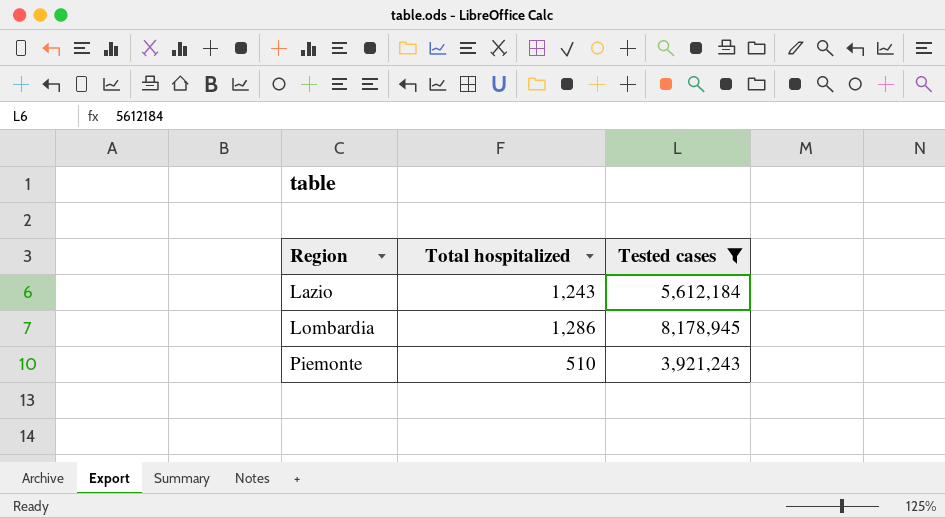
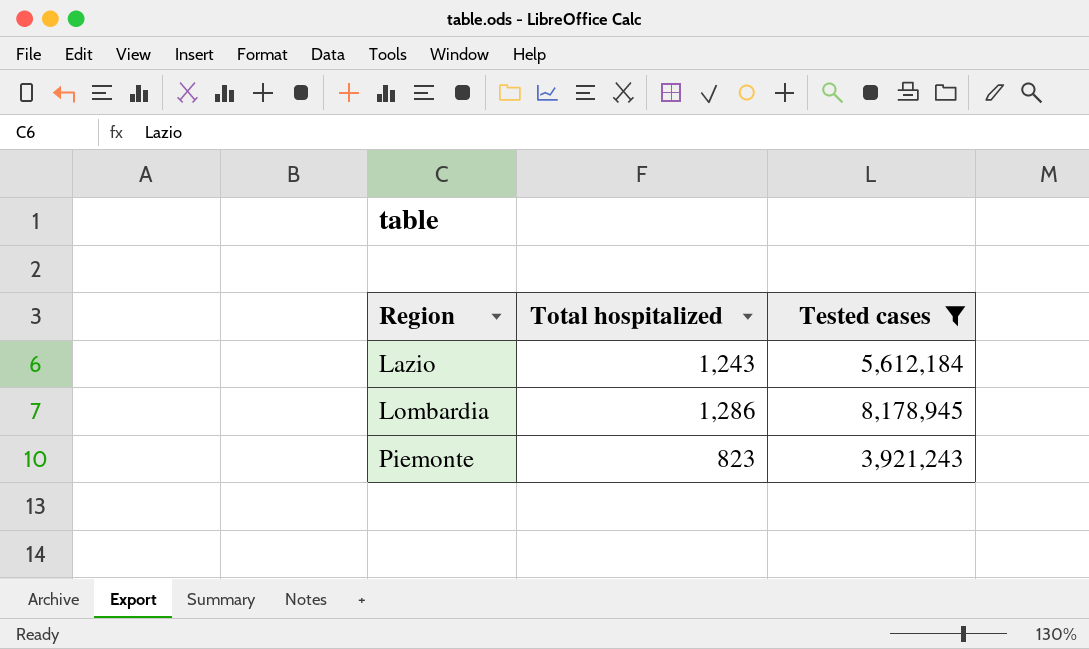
Piemonte | Total hospitalized: 510 -> 823

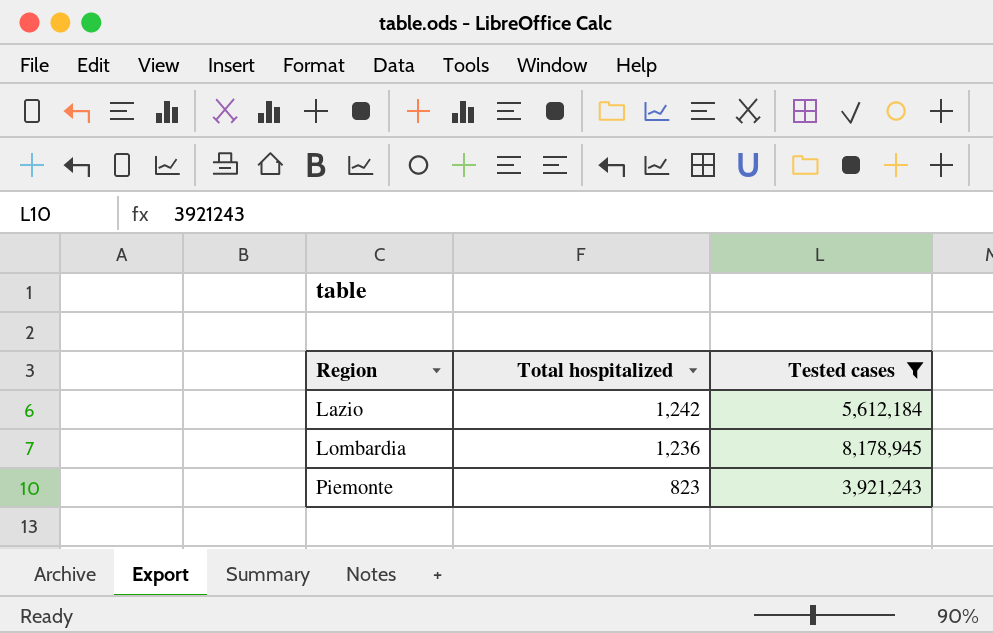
Lazio | Total hospitalized: 1,243 -> 1,242
Lombardia | Total hospitalized: 1,286 -> 1,236

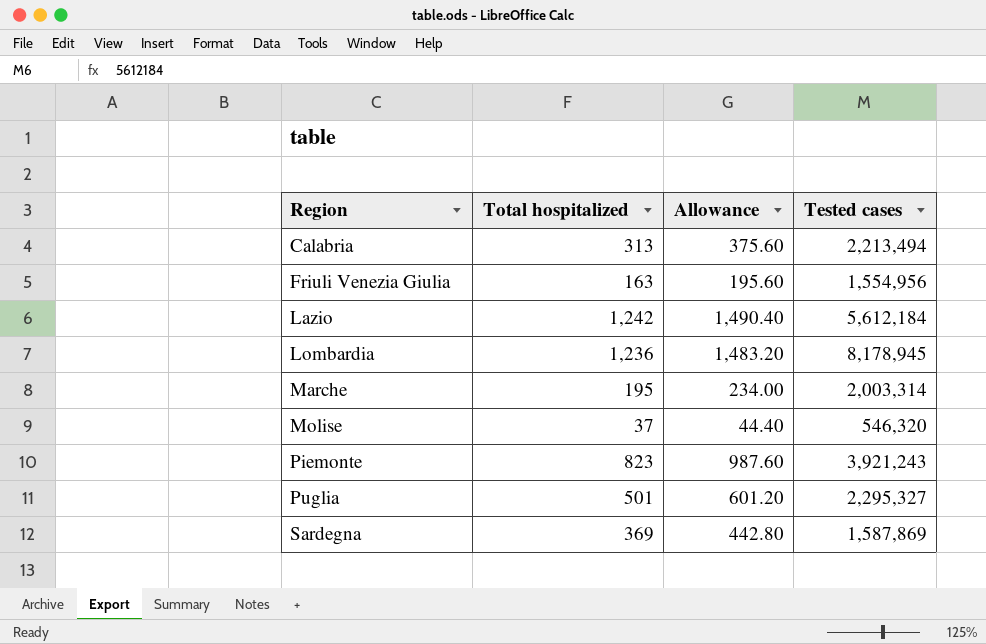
filter: Tested cases >= 3,921,243 -> none
column Allowance | formula: none -> [Total hospitalized] * 1.2

